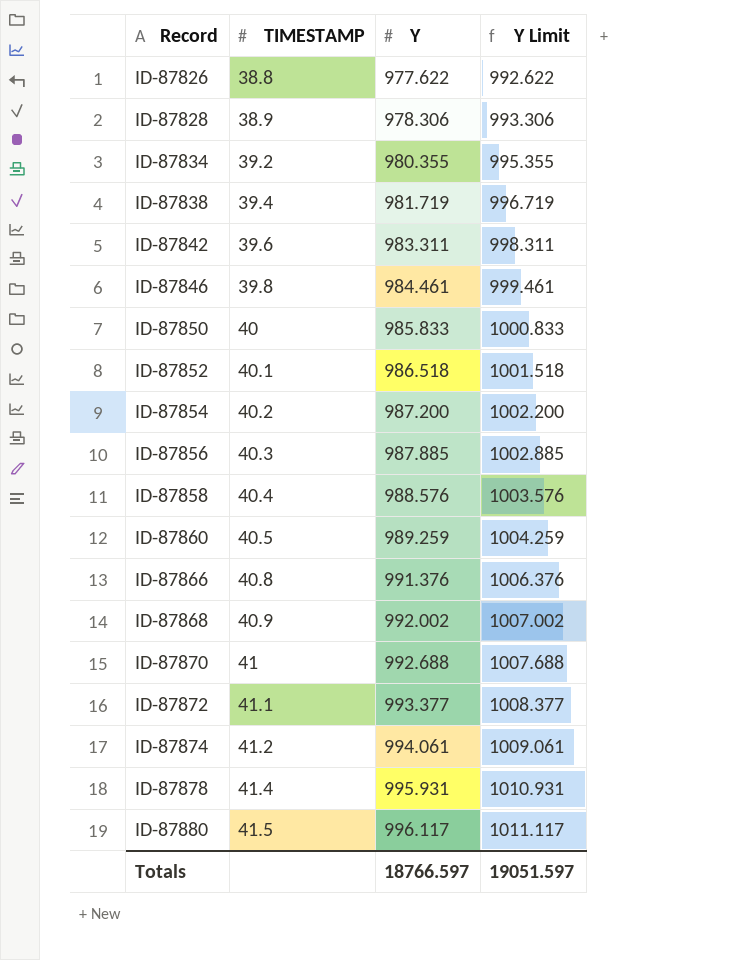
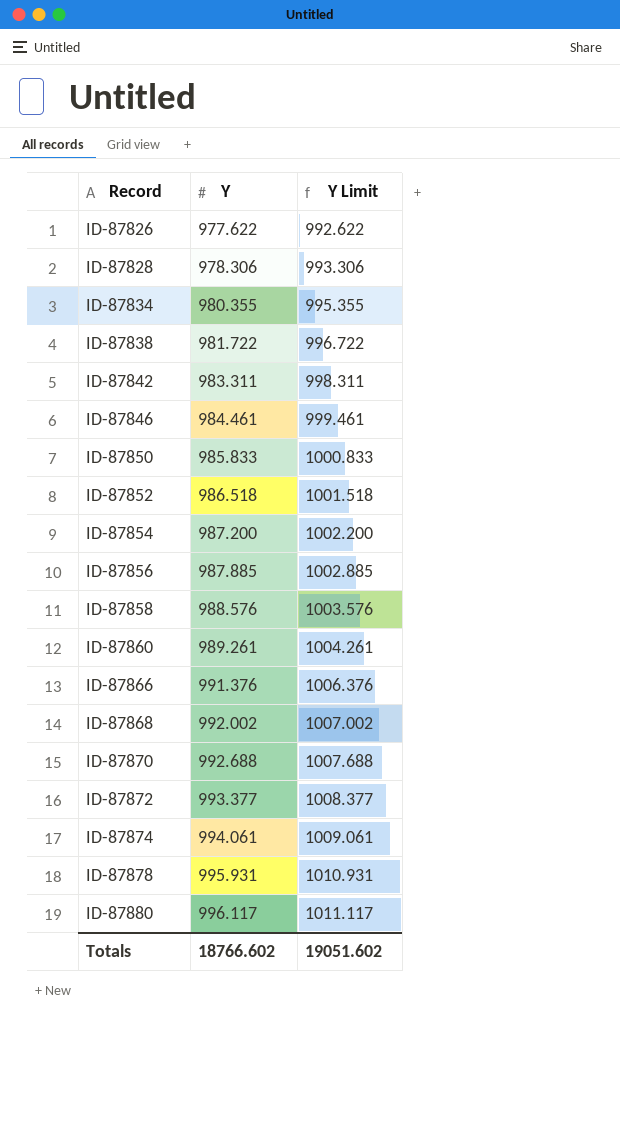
column TIMESTAMP | position: 2 -> none
ID-87838 | Y: 981.719 -> 981.722
ID-87838 | Y Limit: 996.719 -> 996.722
ID-87860 | Y: 989.259 -> 989.261
ID-87860 | Y Limit: 1004.259 -> 1004.261
Totals | Y: 18766.597 -> 18766.602
Totals | Y Limit: 19051.597 -> 19051.602

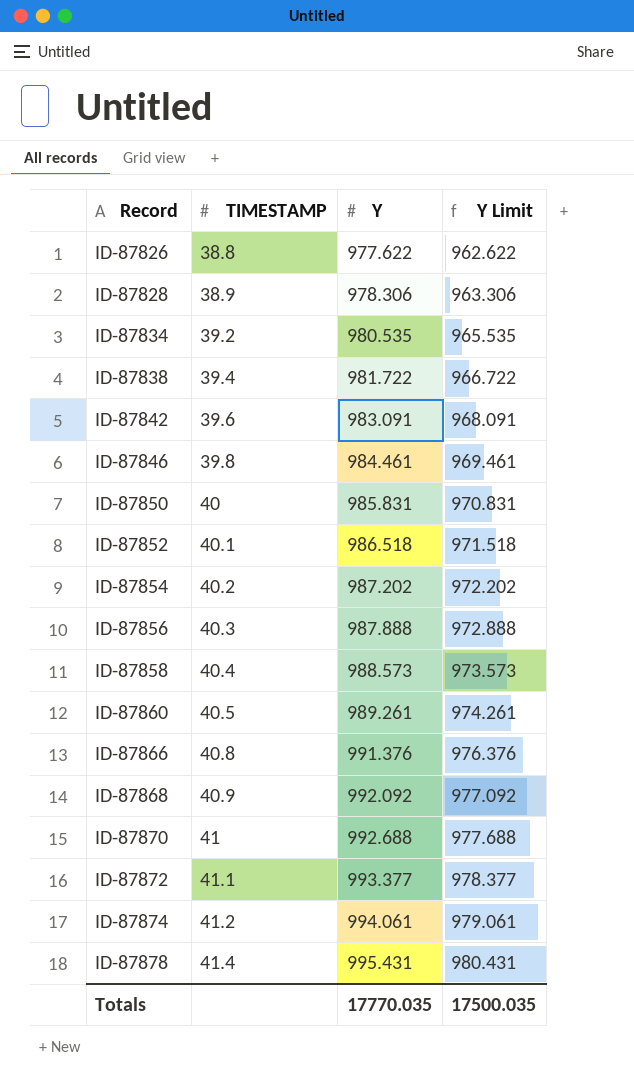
column TIMESTAMP | position: none -> 2
column Y Limit | formula: [Y] + 15 -> [Y] - 15
row ID-87880: 996.117 | 1011.117 -> none
ID-87834 | Y: 980.355 -> 980.535
ID-87842 | Y: 983.311 -> 983.091
ID-87850 | Y: 985.833 -> 985.831
ID-87854 | Y: 987.200 -> 987.202
ID-87856 | Y: 987.885 -> 987.888
ID-87858 | Y: 988.576 -> 988.573
ID-87868 | Y: 992.002 -> 992.092
ID-87878 | Y: 995.931 -> 995.431
Totals | Y: 18766.602 -> 17770.035
Totals | Y Limit: 19051.602 -> 17500.035

